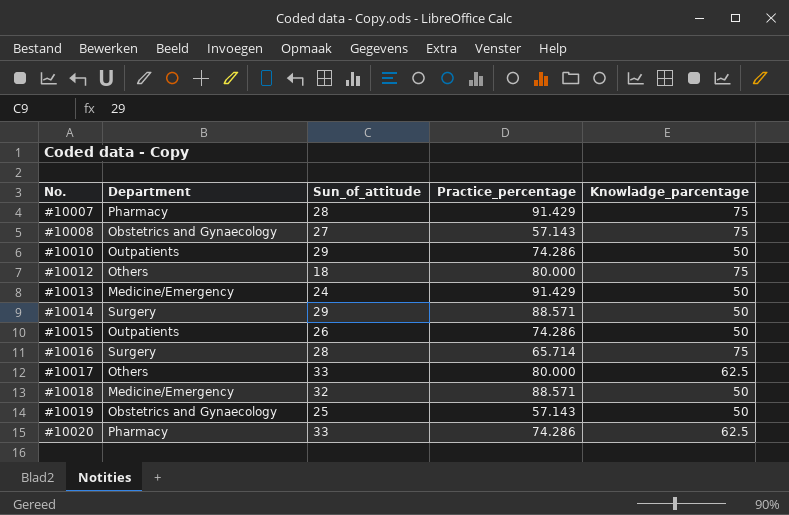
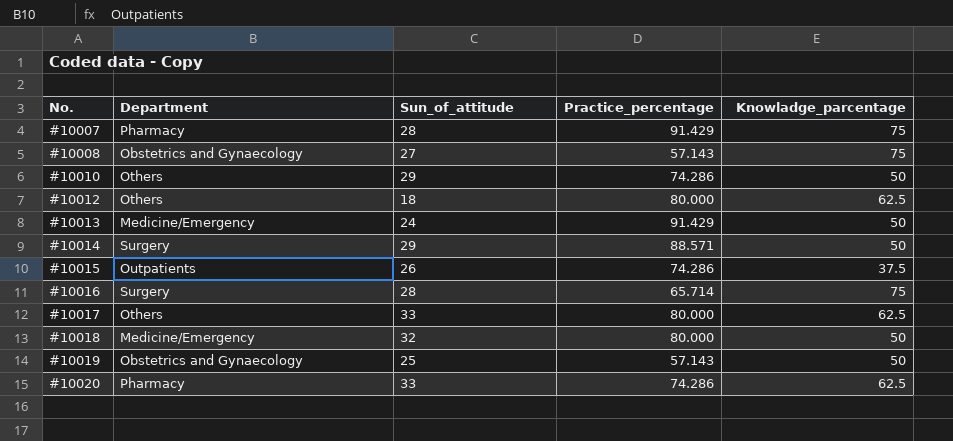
#10010 | Department: Outpatients -> Others
#10012 | Knowladge_parcentage: 75 -> 62.5
#10015 | Knowladge_parcentage: 50 -> 37.5
#10018 | Practice_percentage: 88.571 -> 80.000

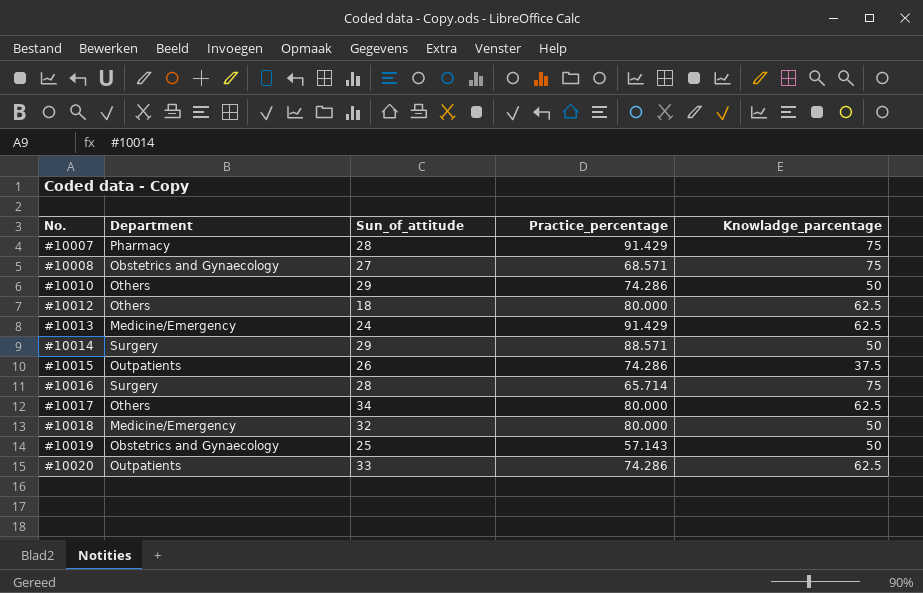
#10008 | Practice_percentage: 57.143 -> 68.571
#10013 | Knowladge_parcentage: 50 -> 62.5
#10017 | Sun_of_attitude: 33 -> 34
#10020 | Department: Pharmacy -> Outpatients

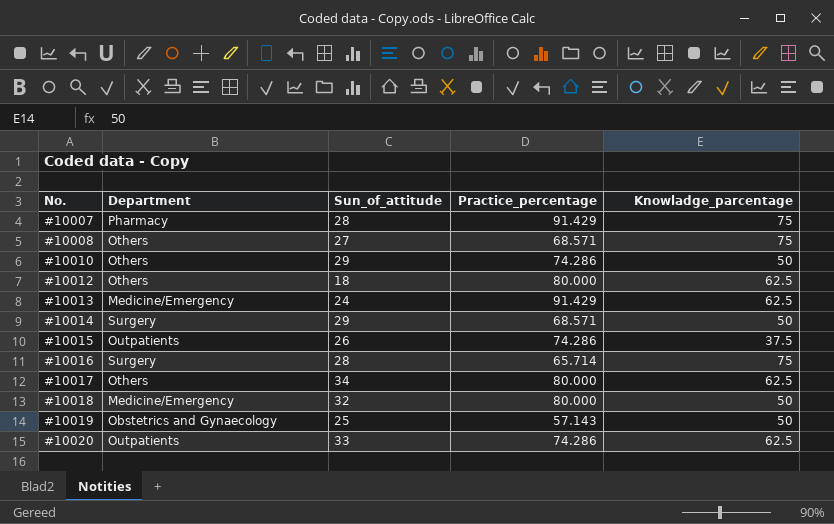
#10008 | Department: Obstetrics and Gynaecology -> Others
#10014 | Practice_percentage: 88.571 -> 68.571

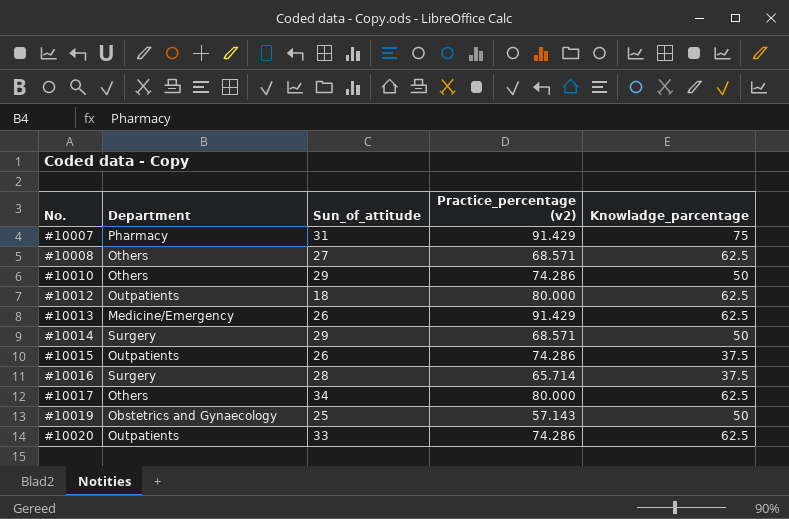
column name: Practice_percentage -> Practice_percentage (v2)
row #10018: Medicine/Emergency | 32 | 80.000 | 50 -> none
#10007 | Sun_of_attitude: 28 -> 31
#10008 | Knowladge_parcentage: 75 -> 62.5
#10012 | Department: Others -> Outpatients
#10013 | Sun_of_attitude: 24 -> 26
#10016 | Knowladge_parcentage: 75 -> 37.5

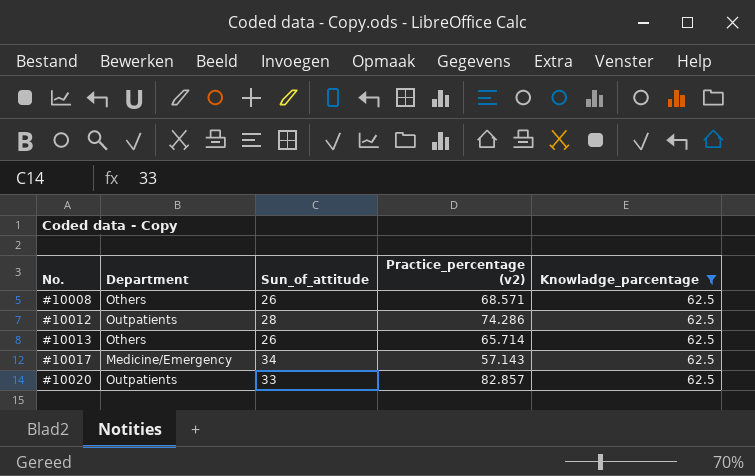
filter: none -> Knowladge_parcentage = 62.5
#10008 | Sun_of_attitude: 27 -> 26
#10012 | Sun_of_attitude: 18 -> 28
#10012 | Practice_percentage (v2): 80.000 -> 74.286
#10013 | Department: Medicine/Emergency -> Others
#10013 | Practice_percentage (v2): 91.429 -> 65.714
#10017 | Department: Others -> Medicine/Emergency
#10017 | Practice_percentage (v2): 80.000 -> 57.143
#10020 | Practice_percentage (v2): 74.286 -> 82.857

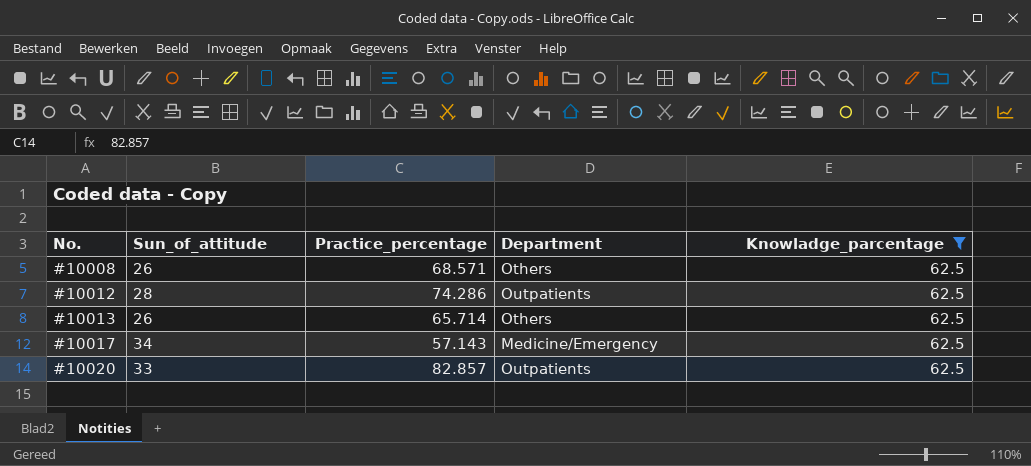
column name: Practice_percentage (v2) -> Practice_percentage
column Department | position: 2 -> 4

